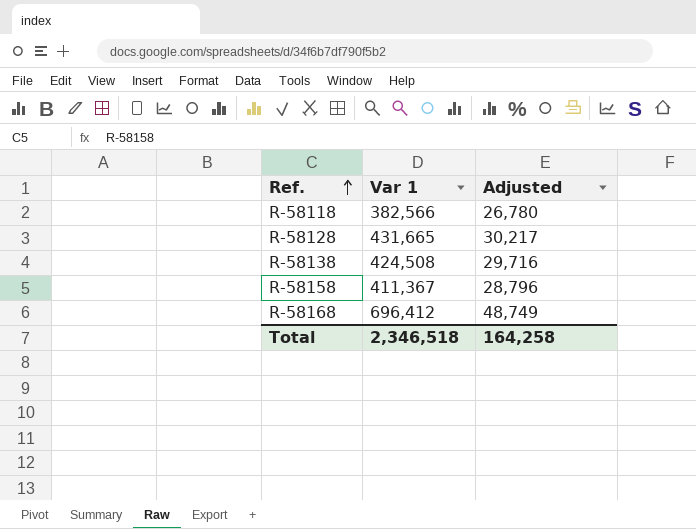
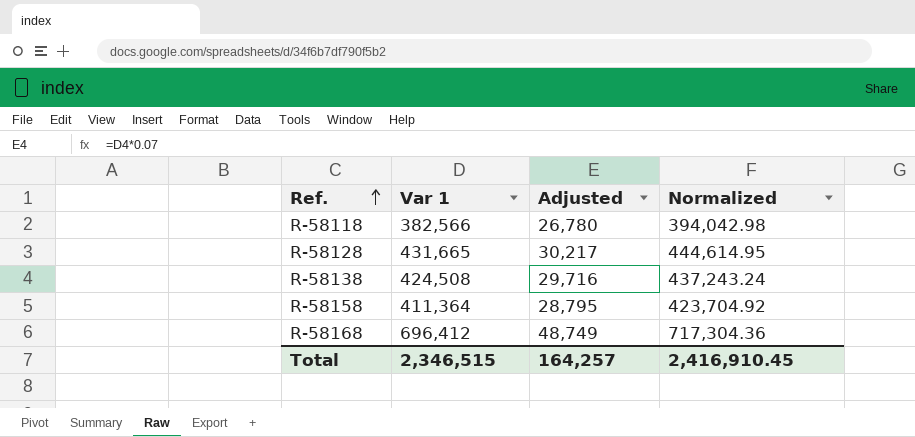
column Normalized | formula: none -> [Var 1] * 1.03
R-58158 | Var 1: 411,367 -> 411,364
R-58158 | Adjusted: 28,796 -> 28,795
Total | Var 1: 2,346,518 -> 2,346,515
Total | Adjusted: 164,258 -> 164,257

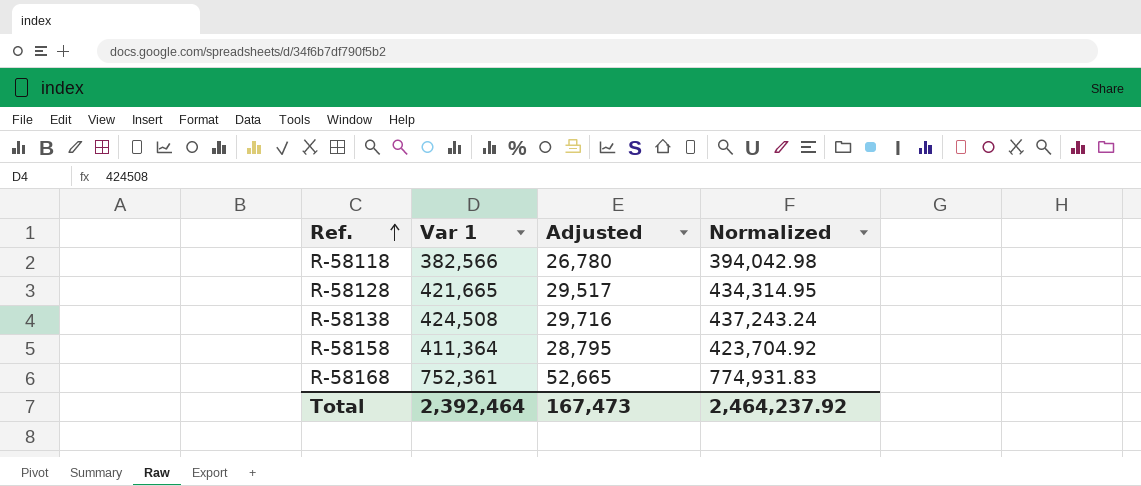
R-58128 | Var 1: 431,665 -> 421,665
R-58128 | Adjusted: 30,217 -> 29,517
R-58128 | Normalized: 444,614.95 -> 434,314.95
R-58168 | Var 1: 696,412 -> 752,361
R-58168 | Adjusted: 48,749 -> 52,665
R-58168 | Normalized: 717,304.36 -> 774,931.83
Total | Var 1: 2,346,515 -> 2,392,464
Total | Adjusted: 164,257 -> 167,473
Total | Normalized: 2,416,910.45 -> 2,464,237.92

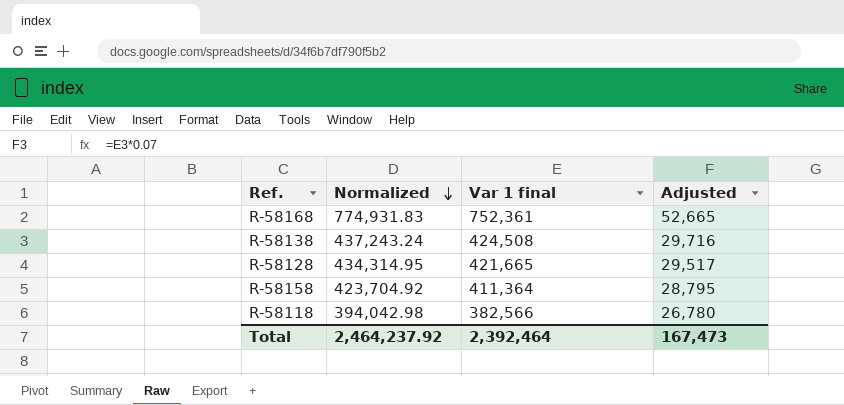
row order: Ref. ascending -> Normalized descending
column Normalized | position: 4 -> 2
column name: Var 1 -> Var 1 final

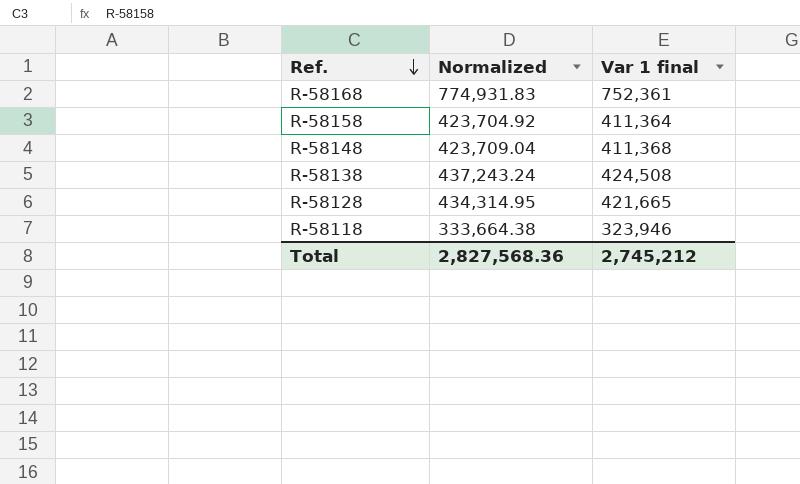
row order: Normalized descending -> Ref. descending
column Adjusted | formula: [Var 1 final] * 0.07 -> none
row R-58148: none -> 423,709.04 | 411,368
R-58118 | Normalized: 394,042.98 -> 333,664.38
R-58118 | Var 1 final: 382,566 -> 323,946
Total | Normalized: 2,464,237.92 -> 2,827,568.36
Total | Var 1 final: 2,392,464 -> 2,745,212

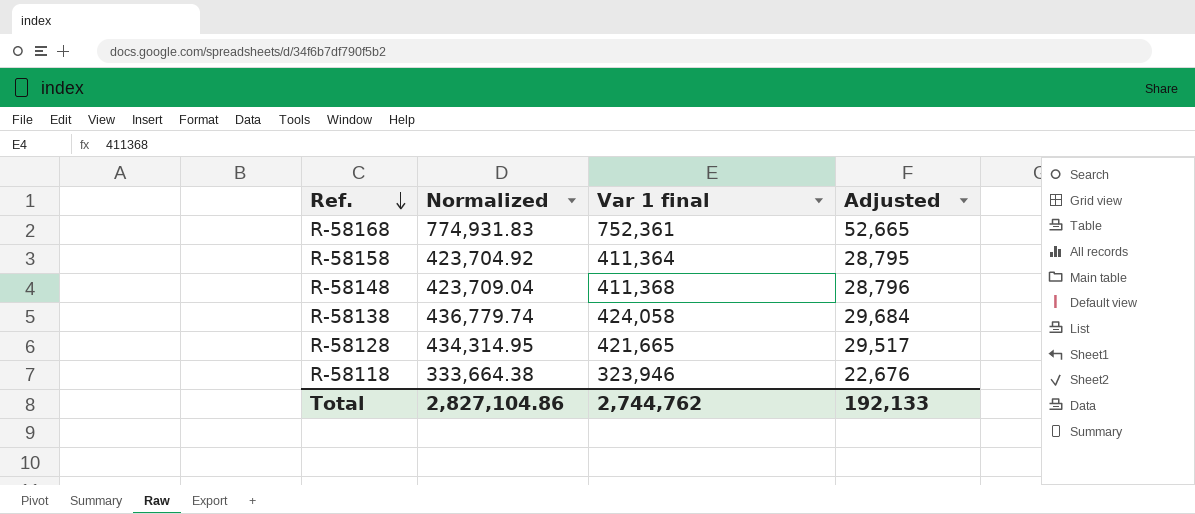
column Adjusted | formula: none -> [Var 1 final] * 0.07
R-58138 | Normalized: 437,243.24 -> 436,779.74
R-58138 | Var 1 final: 424,508 -> 424,058
Total | Normalized: 2,827,568.36 -> 2,827,104.86
Total | Var 1 final: 2,745,212 -> 2,744,762

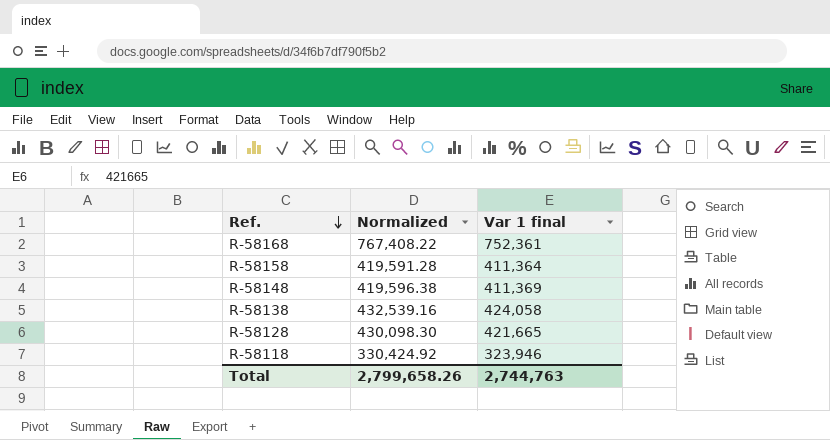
column Adjusted | formula: [Var 1 final] * 0.07 -> none
column Normalized | formula: [Var 1 final] * 1.03 -> [Var 1 final] * 1.02
R-58148 | Var 1 final: 411,368 -> 411,369
Total | Normalized: 2,827,104.86 -> 2,799,658.26
Total | Var 1 final: 2,744,762 -> 2,744,763

